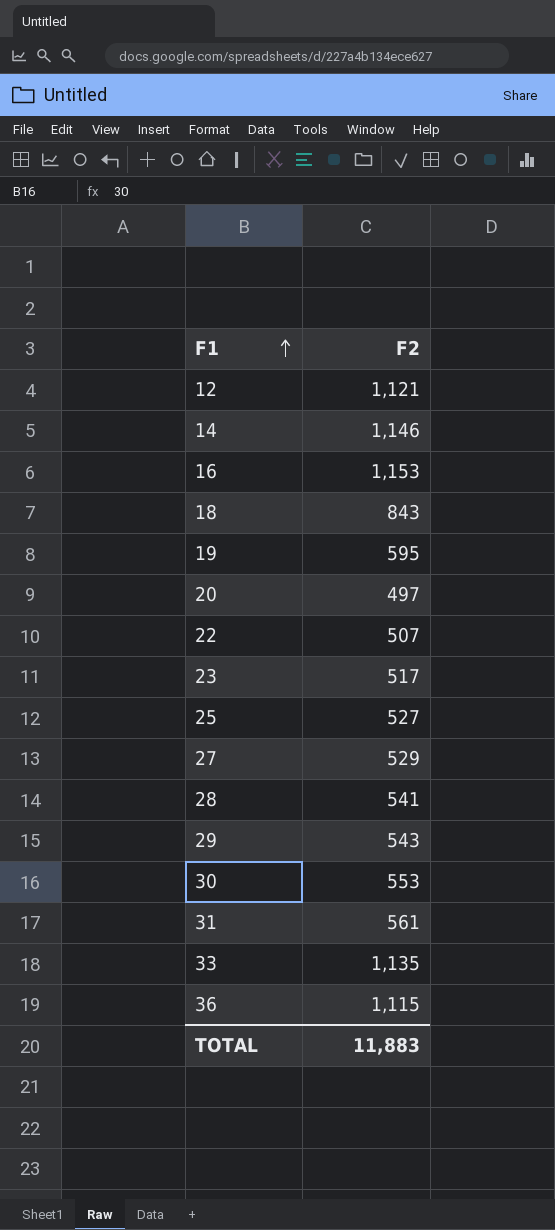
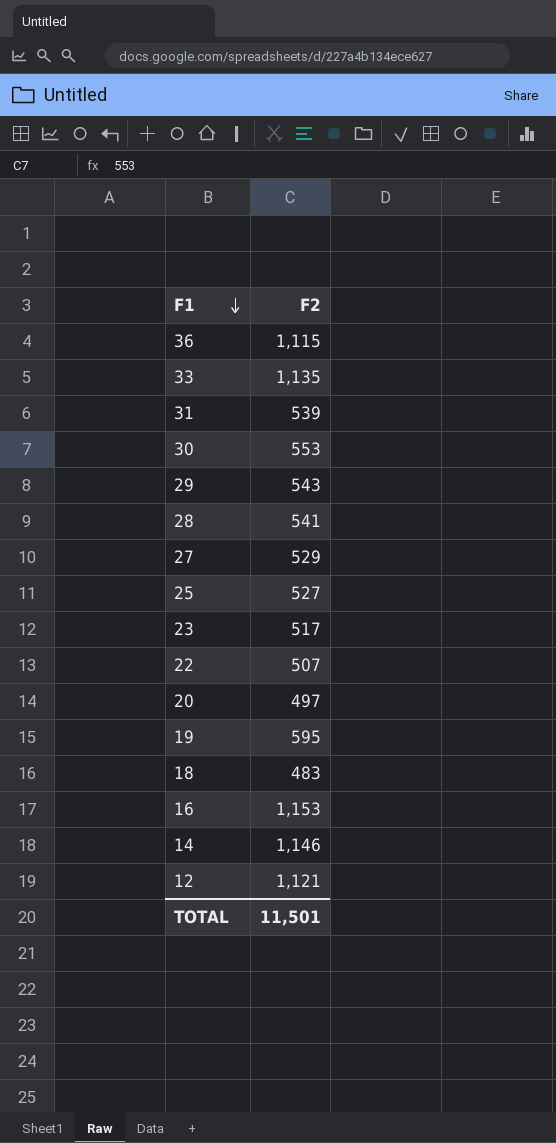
row order: F1 ascending -> F1 descending
31 | F2: 561 -> 539
18 | F2: 843 -> 483
TOTAL | F2: 11,883 -> 11,501

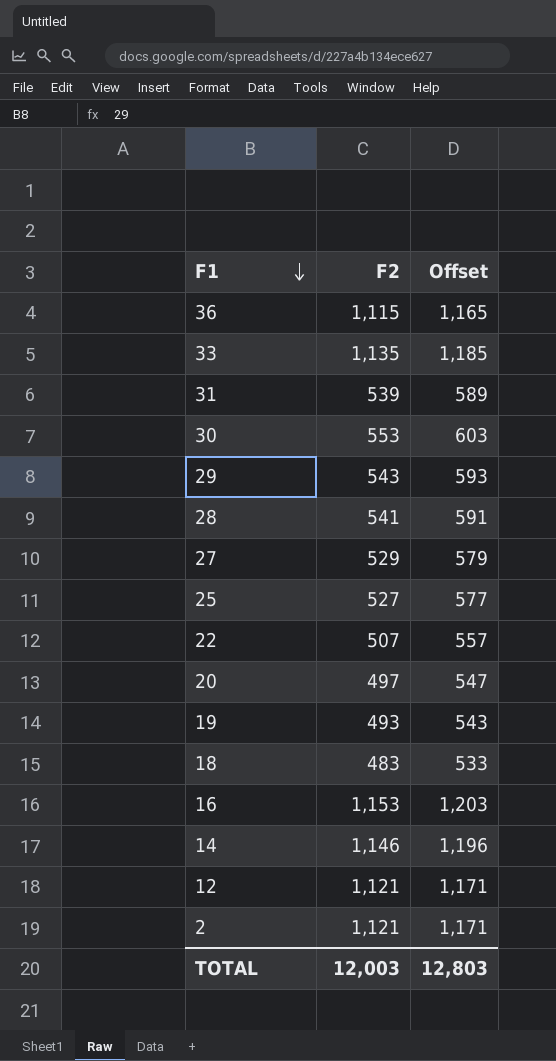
column Offset | formula: none -> [F2] + 50
row 23: 517 -> none
19 | F2: 595 -> 493
row 2: none -> 1,121 | 1,171
TOTAL | F2: 11,501 -> 12,003

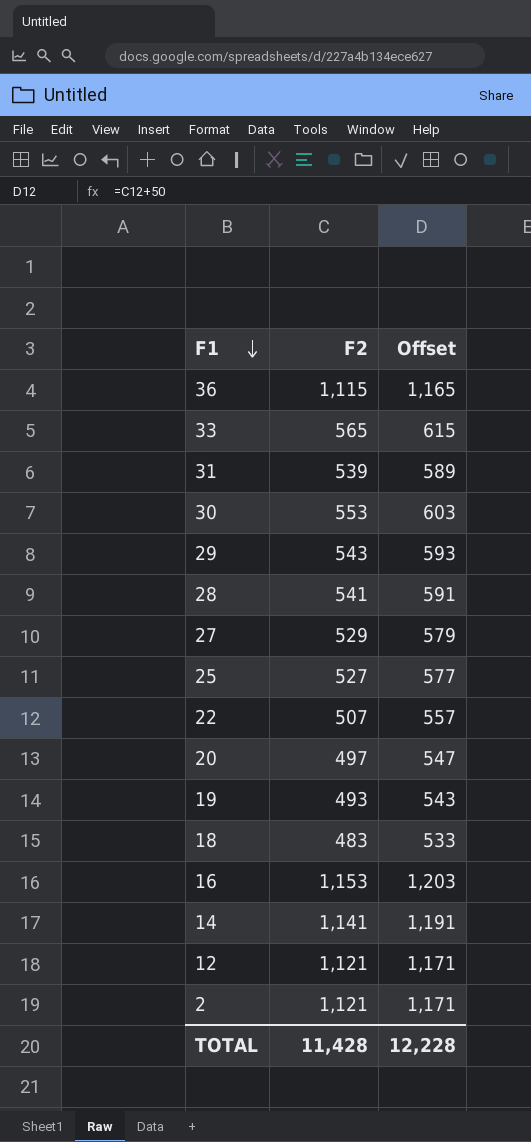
33 | F2: 1,135 -> 565
33 | Offset: 1,185 -> 615
14 | F2: 1,146 -> 1,141
14 | Offset: 1,196 -> 1,191
TOTAL | F2: 12,003 -> 11,428
TOTAL | Offset: 12,803 -> 12,228

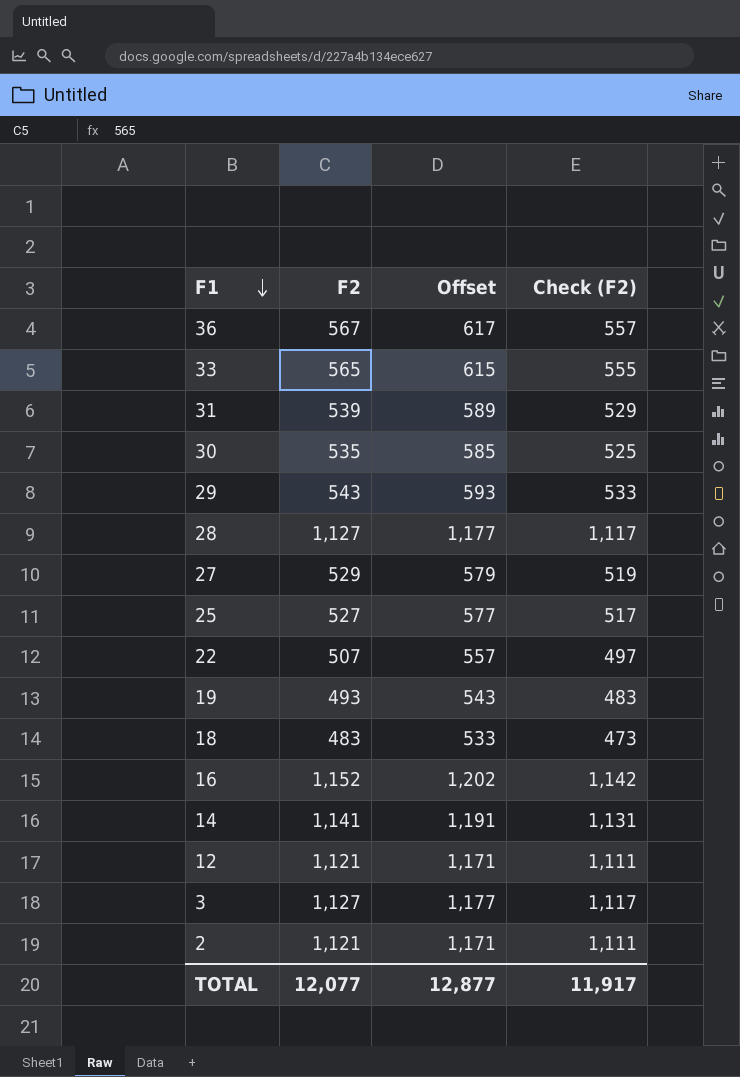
column Check (F2) | formula: none -> [F2] - 10
row 20: 497 | 547 -> none
36 | F2: 1,115 -> 567
36 | Offset: 1,165 -> 617
30 | F2: 553 -> 535
30 | Offset: 603 -> 585
28 | F2: 541 -> 1,127
28 | Offset: 591 -> 1,177
16 | F2: 1,153 -> 1,152
16 | Offset: 1,203 -> 1,202
row 3: none -> 1,127 | 1,177 | 1,117
TOTAL | F2: 11,428 -> 12,077
TOTAL | Offset: 12,228 -> 12,877

